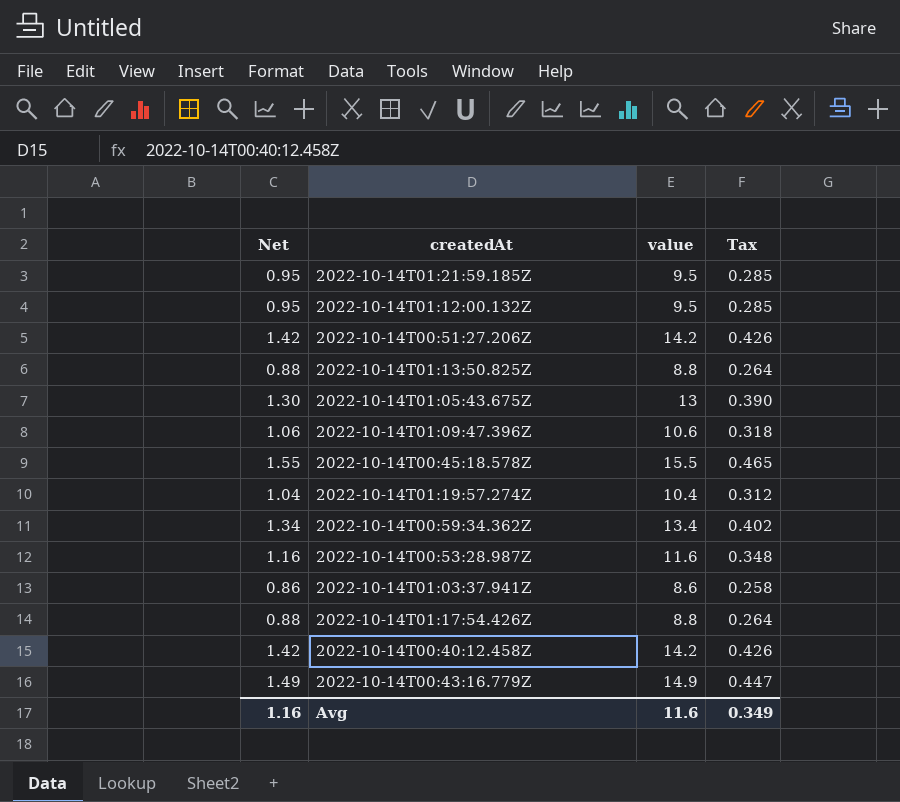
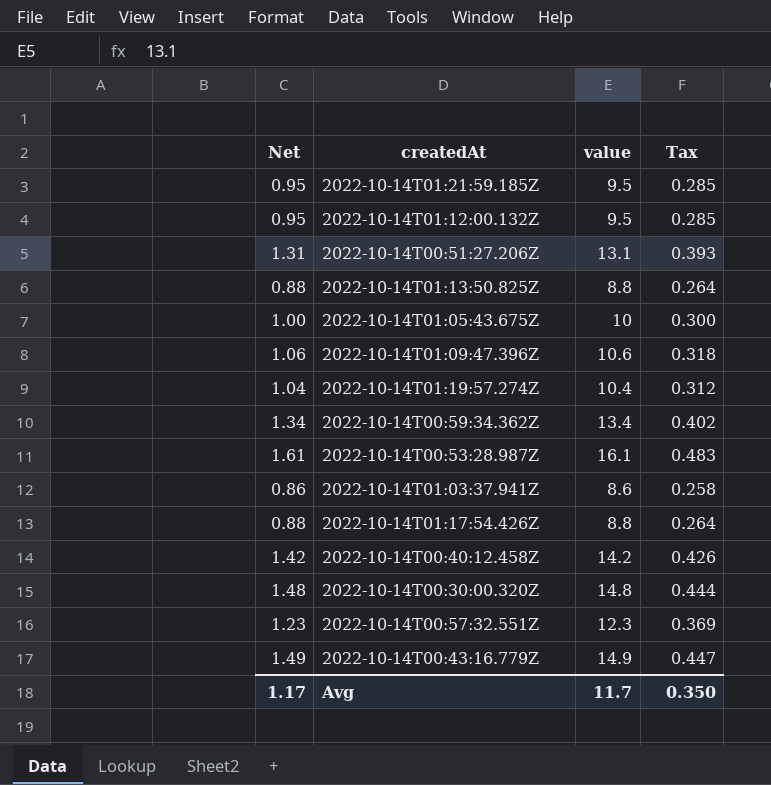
row 2022-10-14T00:45:18.578Z: 1.55 | 15.5 | 0.465 -> none
2022-10-14T00:51:27.206Z | Net: 1.42 -> 1.31
2022-10-14T00:51:27.206Z | value: 14.2 -> 13.1
2022-10-14T00:51:27.206Z | Tax: 0.426 -> 0.393
2022-10-14T01:05:43.675Z | Net: 1.30 -> 1.00
2022-10-14T01:05:43.675Z | value: 13 -> 10
2022-10-14T01:05:43.675Z | Tax: 0.390 -> 0.300
2022-10-14T00:53:28.987Z | Net: 1.16 -> 1.61
2022-10-14T00:53:28.987Z | value: 11.6 -> 16.1
2022-10-14T00:53:28.987Z | Tax: 0.348 -> 0.483
row 2022-10-14T00:30:00.320Z: none -> 1.48 | 14.8 | 0.444
row 2022-10-14T00:57:32.551Z: none -> 1.23 | 12.3 | 0.369
Avg | Net: 1.16 -> 1.17
Avg | value: 11.6 -> 11.7
Avg | Tax: 0.349 -> 0.350

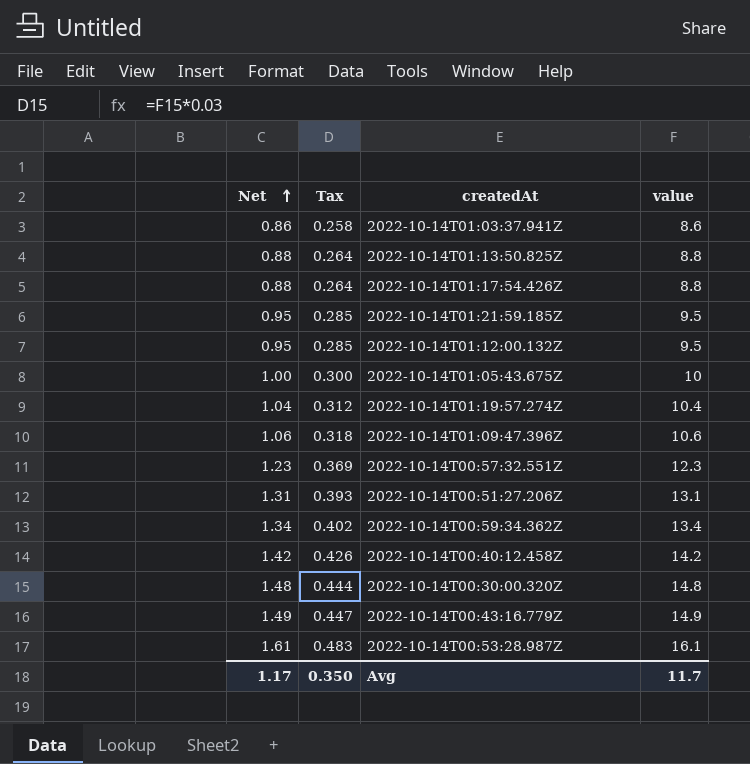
row order: none -> Net ascending
column Tax | position: 4 -> 2

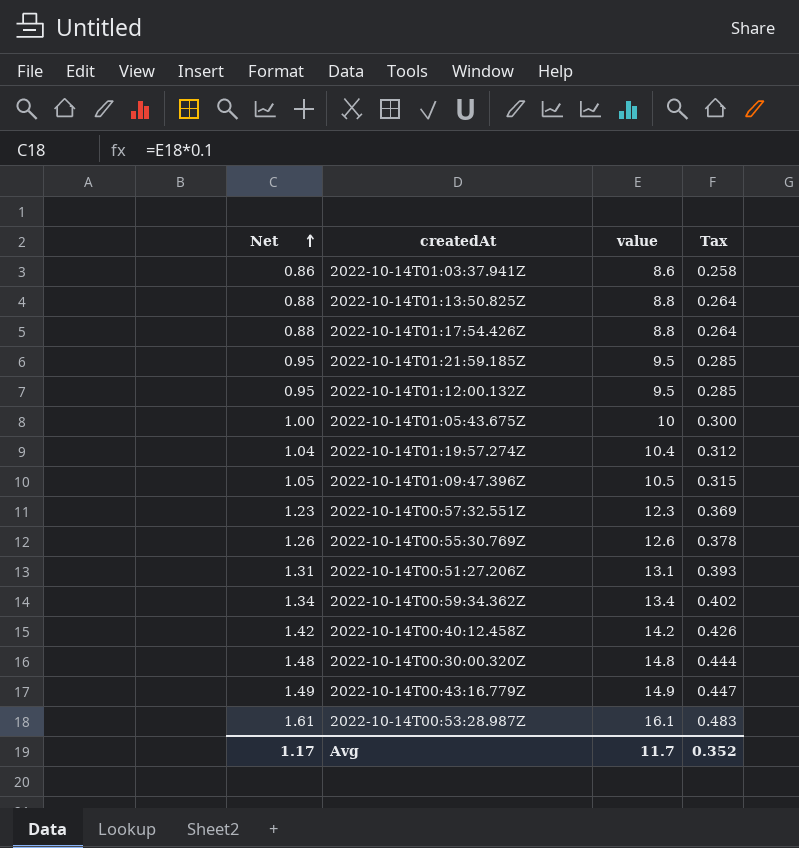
column Tax | position: 2 -> 4
2022-10-14T01:09:47.396Z | Net: 1.06 -> 1.05
2022-10-14T01:09:47.396Z | value: 10.6 -> 10.5
2022-10-14T01:09:47.396Z | Tax: 0.318 -> 0.315
row 2022-10-14T00:55:30.769Z: none -> 1.26 | 12.6 | 0.378
Avg | Tax: 0.350 -> 0.352

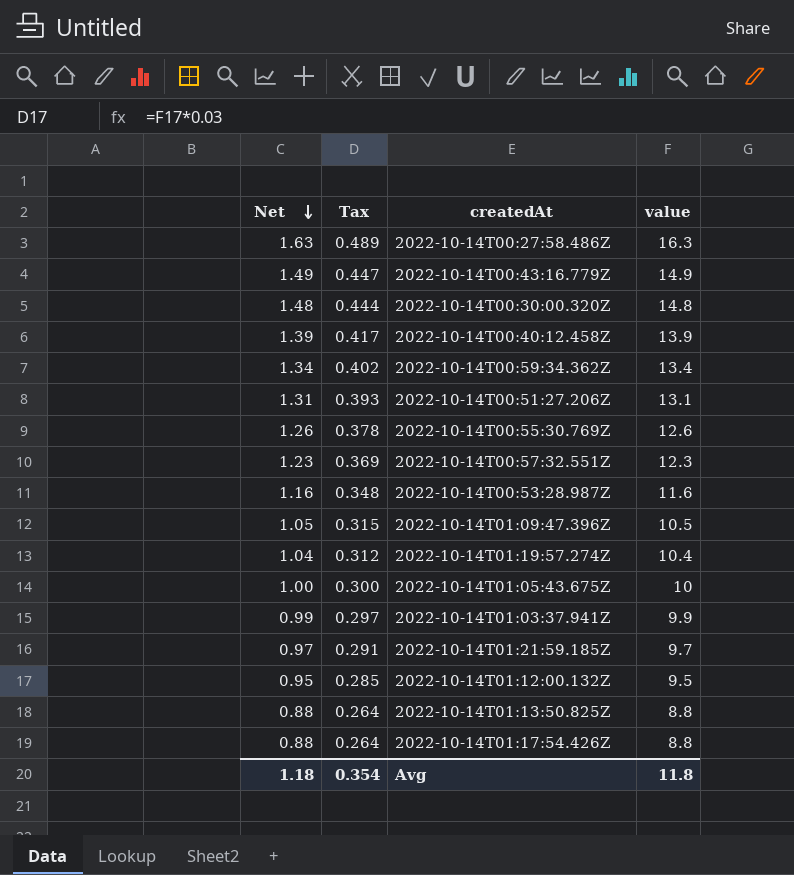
row order: Net ascending -> Net descending
column Tax | position: 4 -> 2
row 2022-10-14T00:27:58.486Z: none -> 1.63 | 0.489 | 16.3
2022-10-14T00:40:12.458Z | Net: 1.42 -> 1.39
2022-10-14T00:40:12.458Z | Tax: 0.426 -> 0.417
2022-10-14T00:40:12.458Z | value: 14.2 -> 13.9
2022-10-14T00:53:28.987Z | Net: 1.61 -> 1.16
2022-10-14T00:53:28.987Z | Tax: 0.483 -> 0.348
2022-10-14T00:53:28.987Z | value: 16.1 -> 11.6
2022-10-14T01:03:37.941Z | Net: 0.86 -> 0.99
2022-10-14T01:03:37.941Z | Tax: 0.258 -> 0.297
2022-10-14T01:03:37.941Z | value: 8.6 -> 9.9
2022-10-14T01:21:59.185Z | Net: 0.95 -> 0.97
2022-10-14T01:21:59.185Z | Tax: 0.285 -> 0.291
2022-10-14T01:21:59.185Z | value: 9.5 -> 9.7
Avg | Net: 1.17 -> 1.18
Avg | Tax: 0.352 -> 0.354
Avg | value: 11.7 -> 11.8

